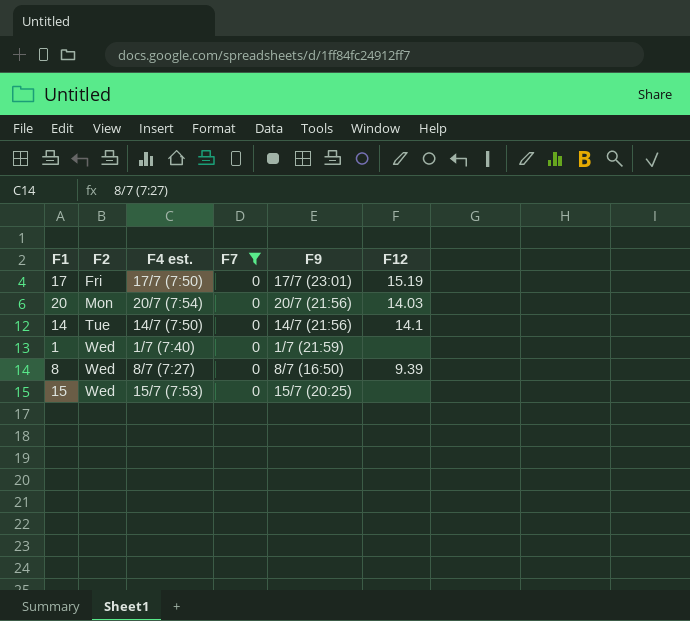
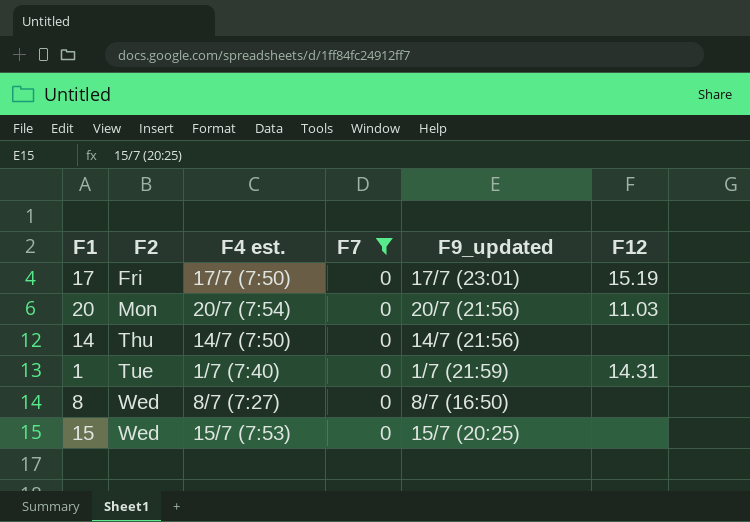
column name: F9 -> F9_updated
20 | F12: 14.03 -> 11.03
14 | F2: Tue -> Thu
14 | F12: 14.1 -> none
1 | F2: Wed -> Tue
1 | F12: none -> 14.31
8 | F12: 9.39 -> none

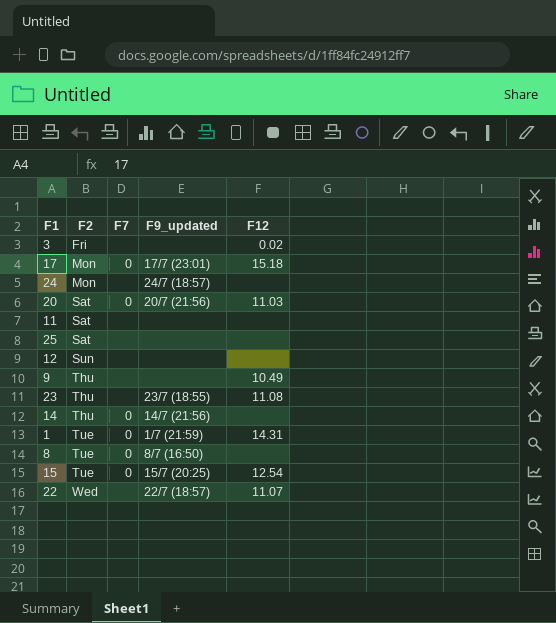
filter: F7 = 0 -> none
column F4 est. | position: 3 -> none
17 | F2: Fri -> Mon
17 | F12: 15.19 -> 15.18
20 | F2: Mon -> Sat
8 | F2: Wed -> Tue
15 | F2: Wed -> Tue
15 | F12: none -> 12.54

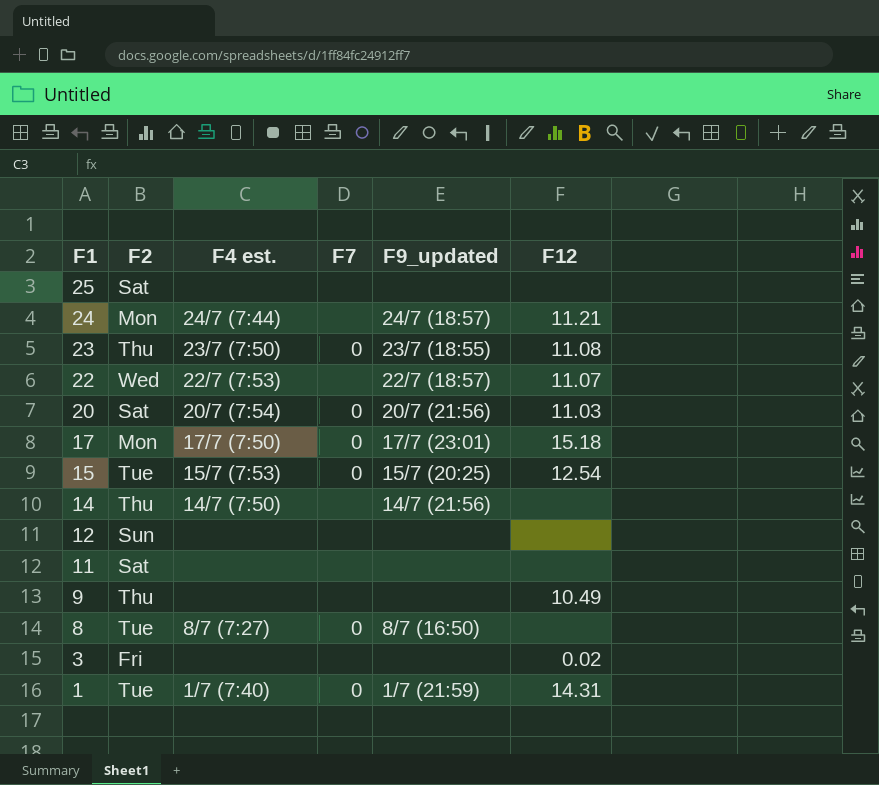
row order: F2 ascending -> F1 descending
column F4 est. | position: none -> 3
24 | F12: none -> 11.21
23 | F7: none -> 0
14 | F7: 0 -> none

